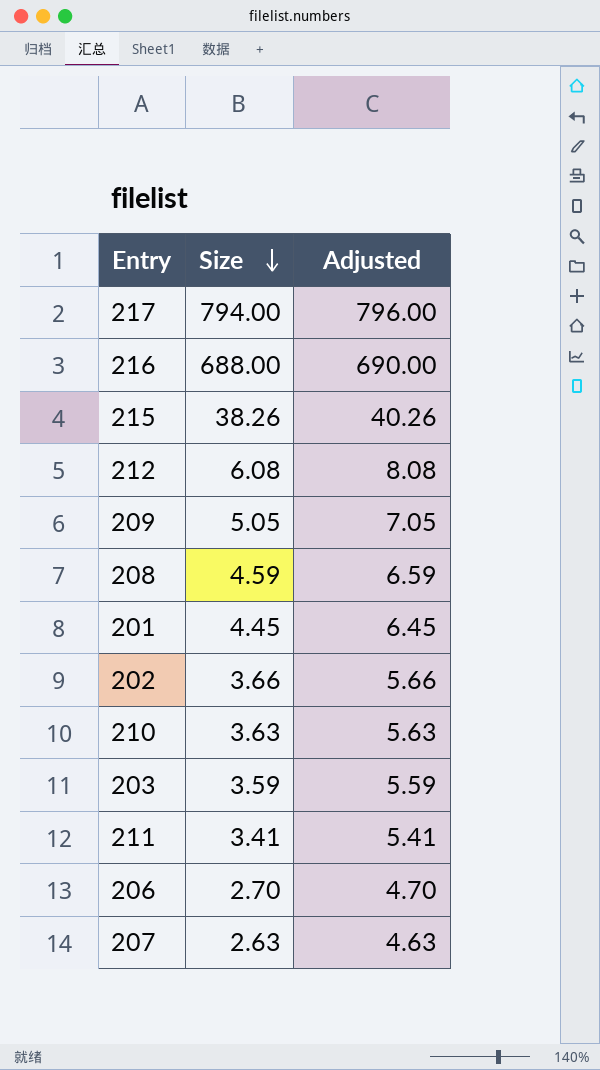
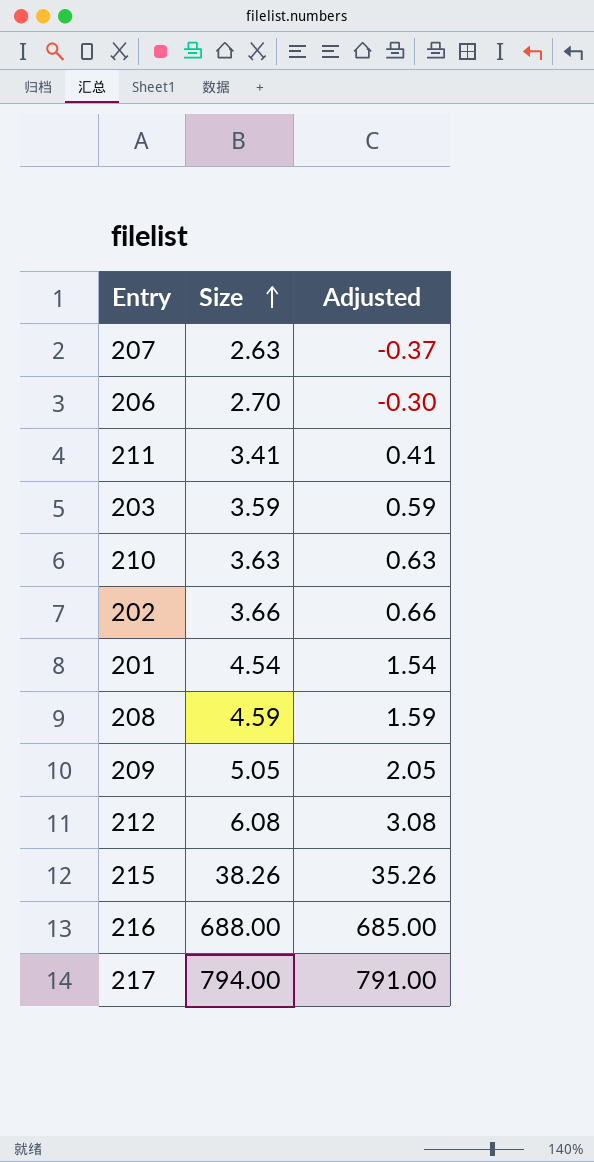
row order: Size descending -> Size ascending
column Adjusted | formula: [Size] + 2 -> [Size] - 3
201 | Size: 4.45 -> 4.54

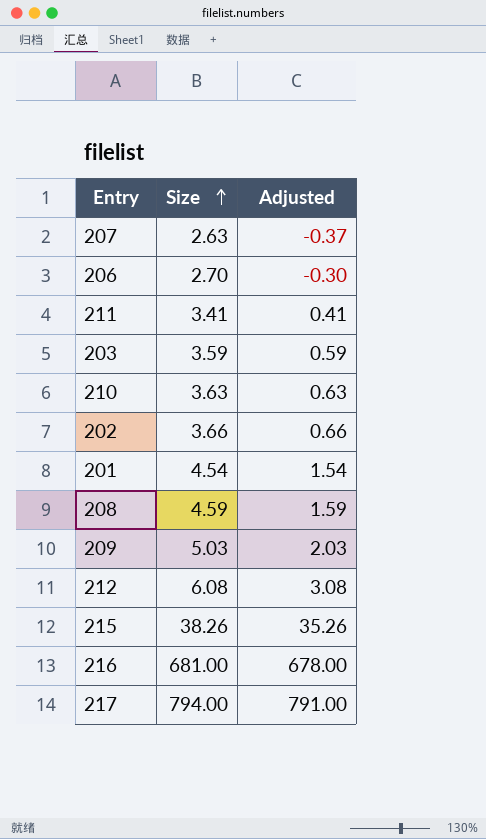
209 | Size: 5.05 -> 5.03
209 | Adjusted: 2.05 -> 2.03
216 | Size: 688.00 -> 681.00
216 | Adjusted: 685.00 -> 678.00

